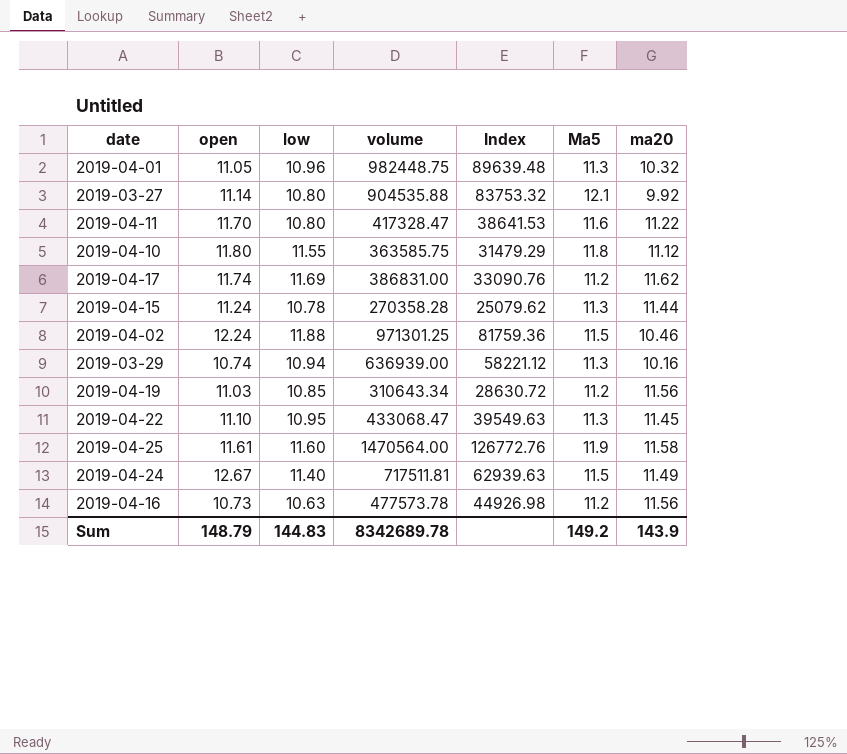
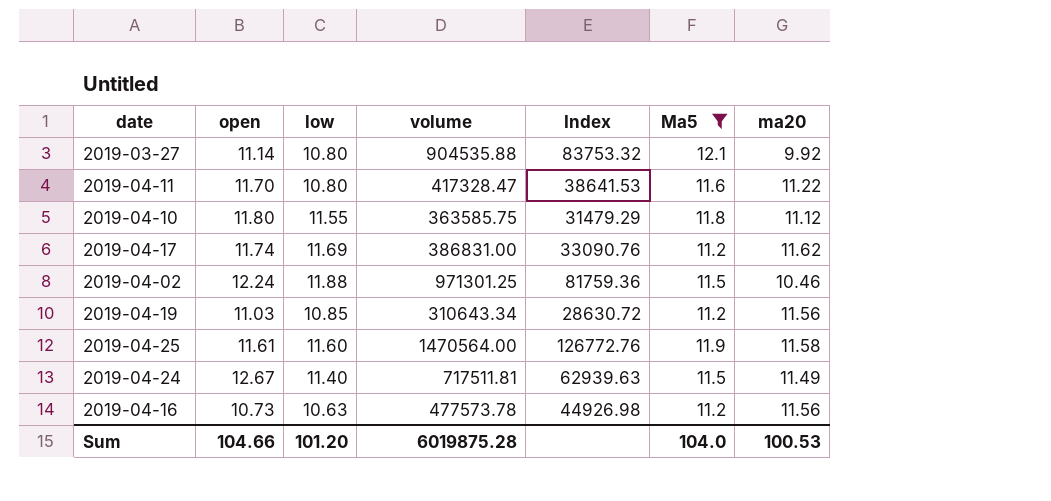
filter: none -> Ma5 != 11.3
Sum | open: 148.79 -> 104.66
Sum | low: 144.83 -> 101.20
Sum | volume: 8342689.78 -> 6019875.28
Sum | Ma5: 149.2 -> 104.0
Sum | ma20: 143.9 -> 100.53

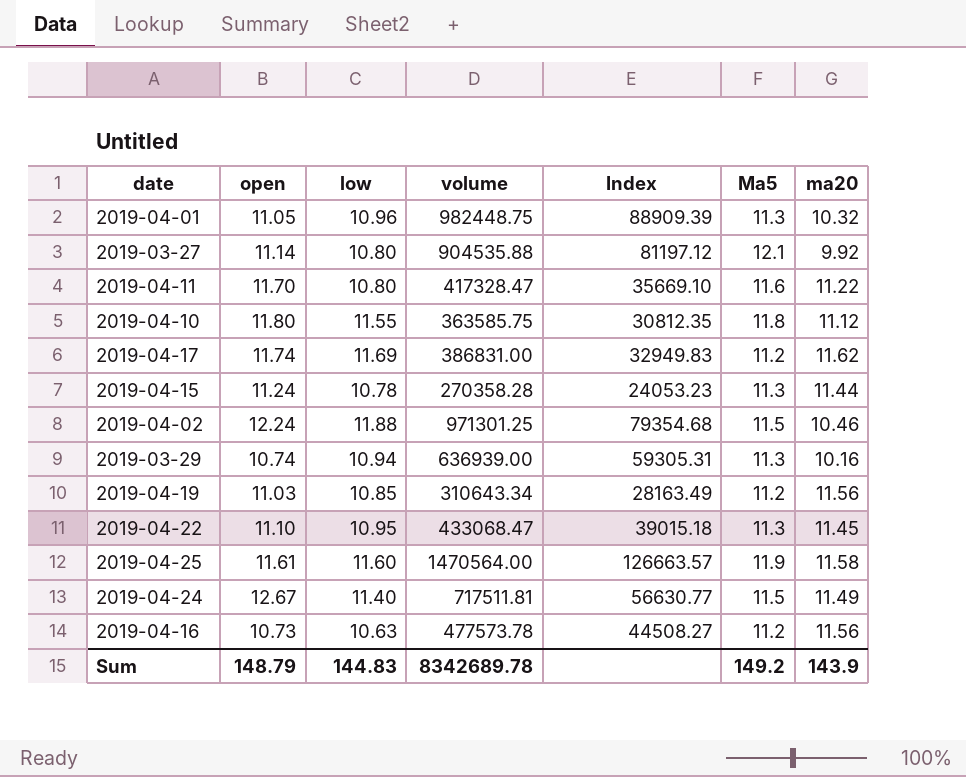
filter: Ma5 != 11.3 -> none
column Index | formula: [volume] / [low] -> [volume] / [open]
Sum | open: 104.66 -> 148.79
Sum | low: 101.20 -> 144.83
Sum | volume: 6019875.28 -> 8342689.78
Sum | Ma5: 104.0 -> 149.2
Sum | ma20: 100.53 -> 143.9

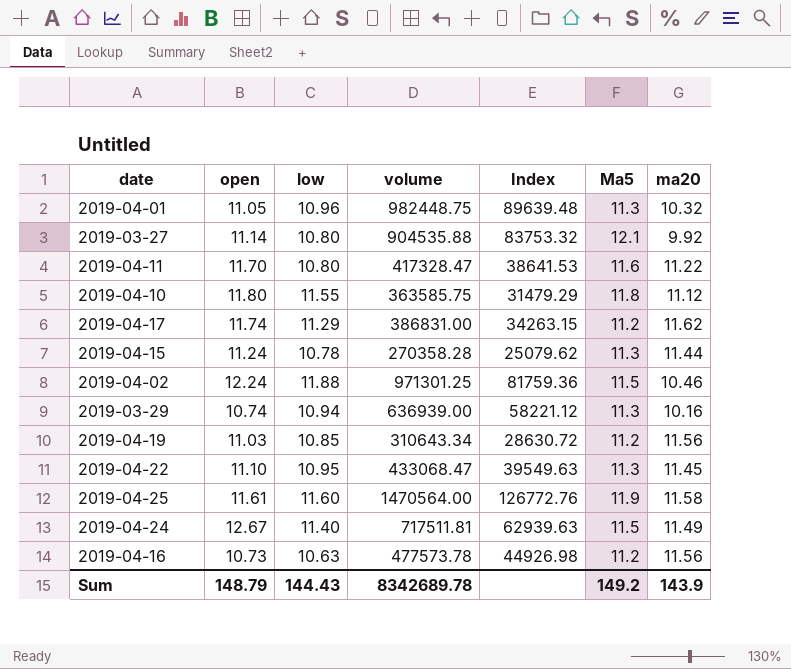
column Index | formula: [volume] / [open] -> [volume] / [low]
2019-04-17 | low: 11.69 -> 11.29
Sum | low: 144.83 -> 144.43

